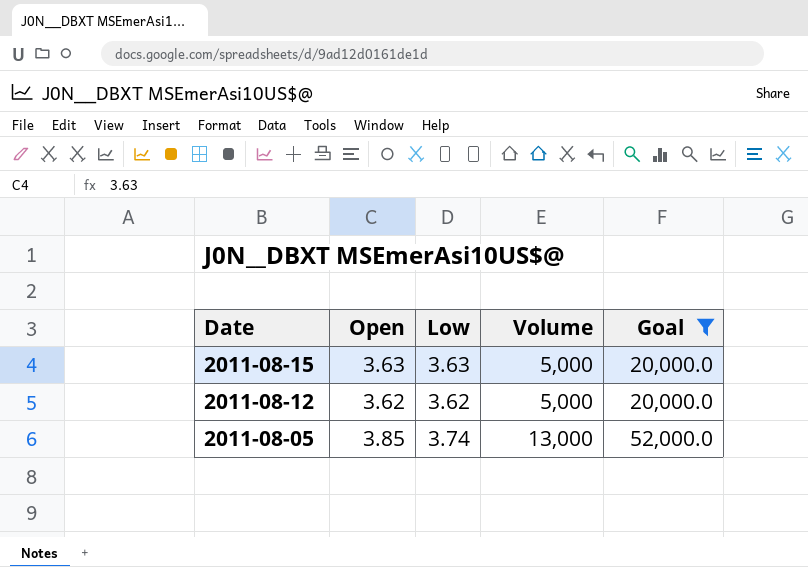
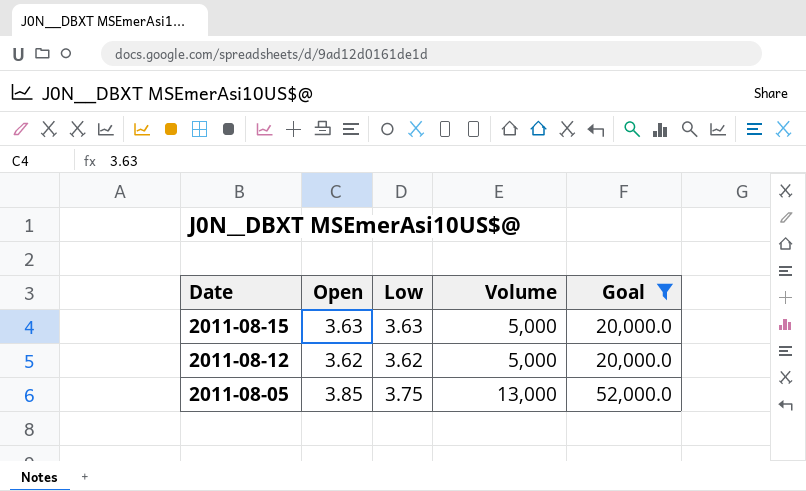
2011-08-05 | Low: 3.74 -> 3.75

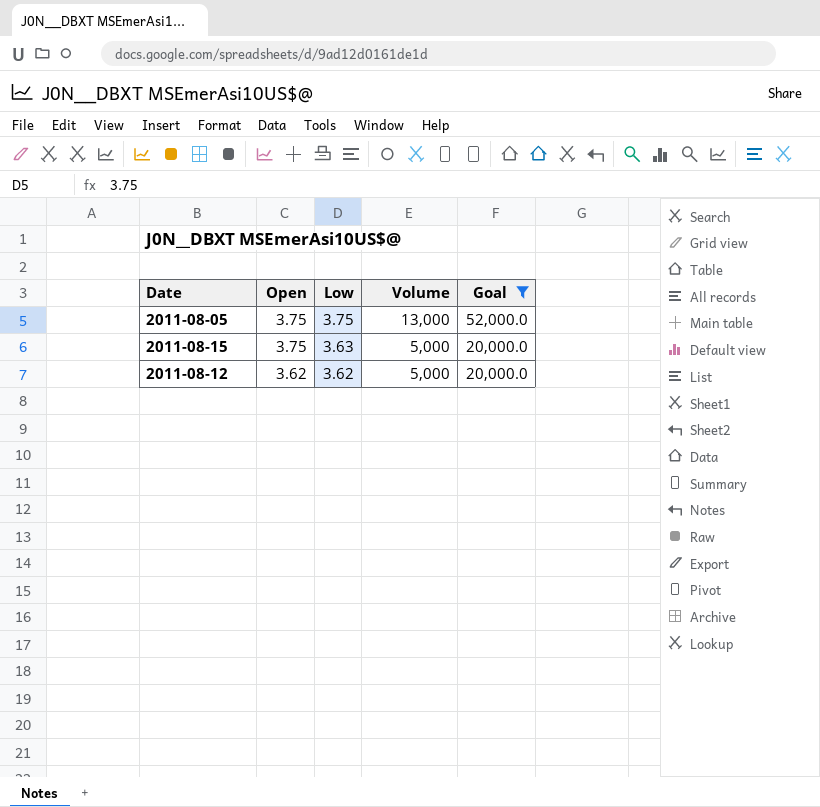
row order: Date descending -> Open descending
2011-08-05 | Open: 3.85 -> 3.75
2011-08-15 | Open: 3.63 -> 3.75

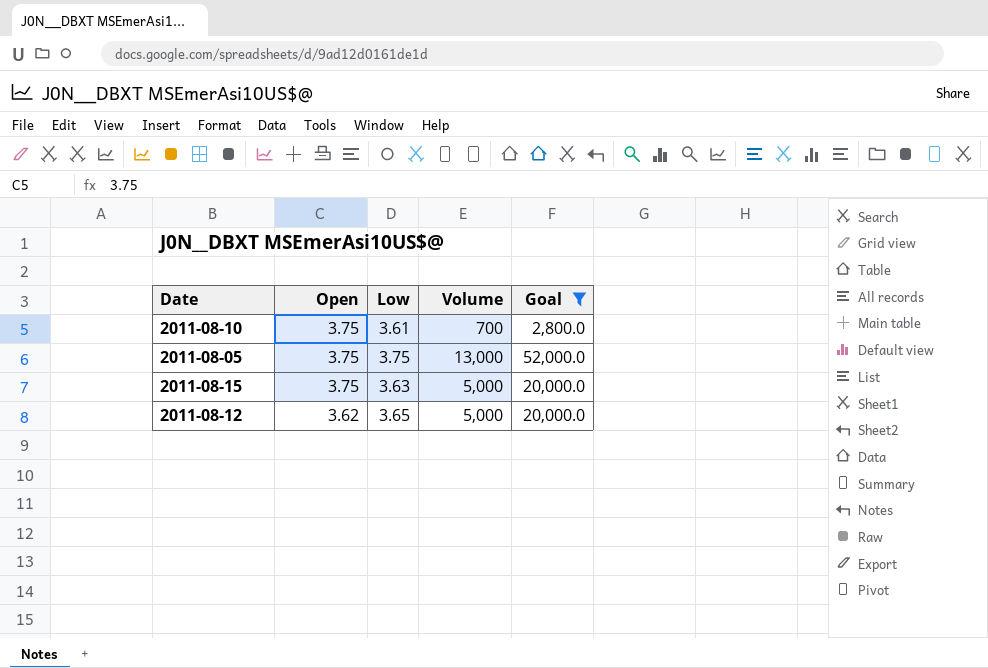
row 2011-08-10: none -> 3.75 | 3.61 | 700 | 2,800.0
2011-08-12 | Low: 3.62 -> 3.65

